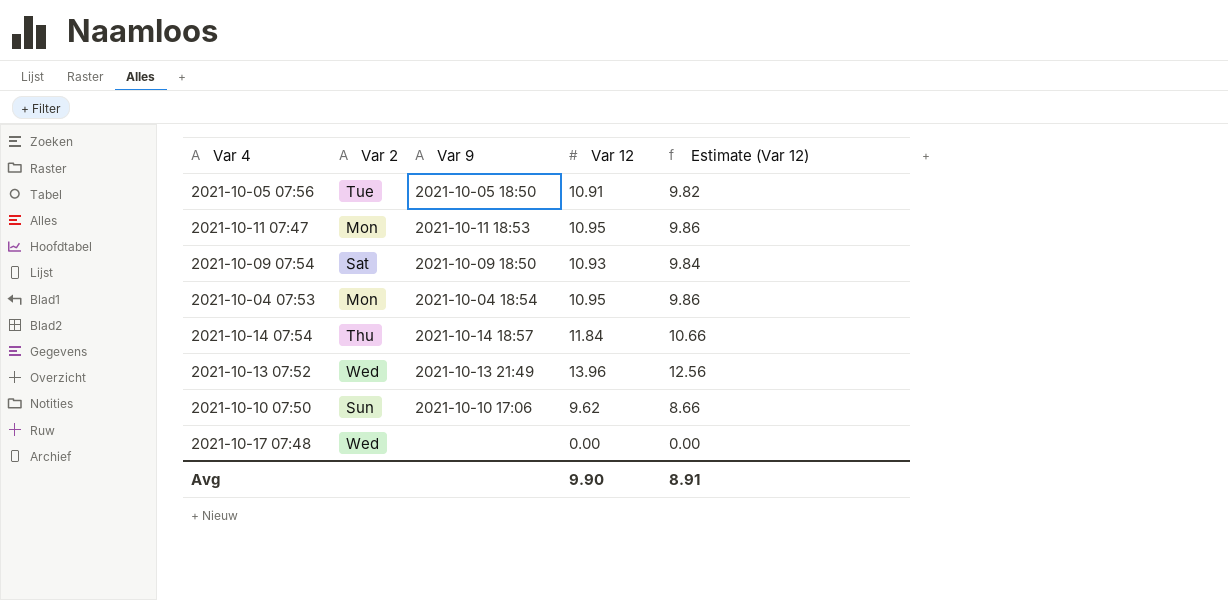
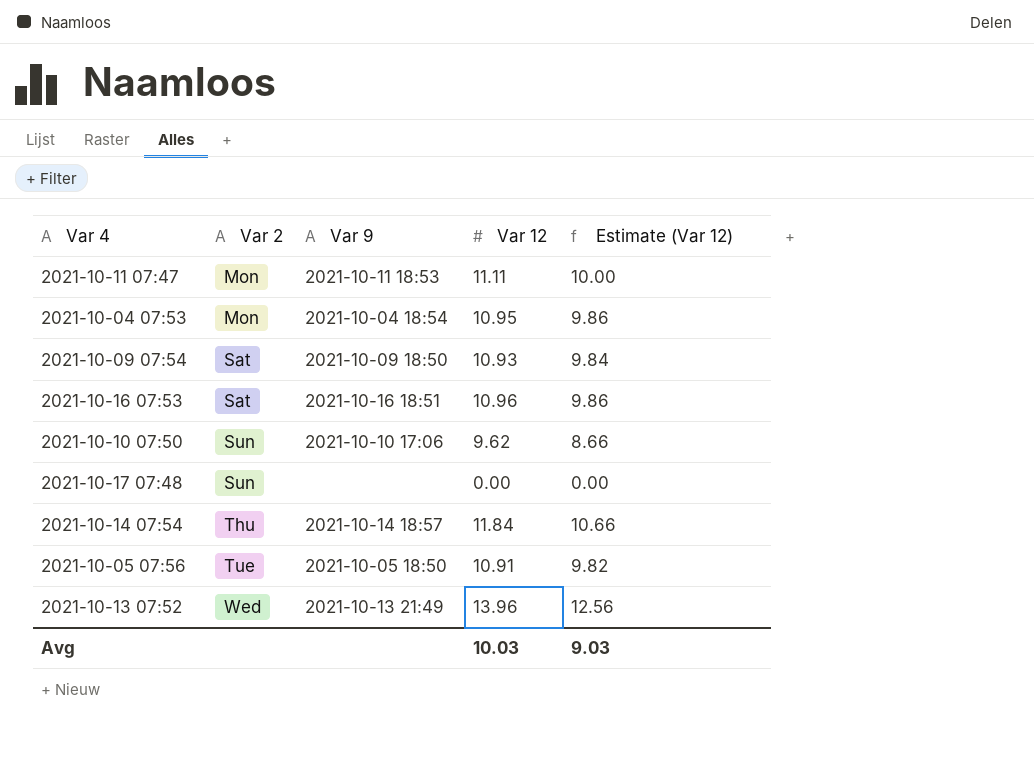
row order: none -> Var 2 ascending
2021-10-11 07:47 | Var 12: 10.95 -> 11.11
2021-10-11 07:47 | Estimate (Var 12): 9.86 -> 10.00
row 2021-10-16 07:53: none -> Sat | 2021-10-16 18:51 | 10.96 | 9.86
2021-10-17 07:48 | Var 2: Wed -> Sun
Avg | Var 12: 9.90 -> 10.03
Avg | Estimate (Var 12): 8.91 -> 9.03

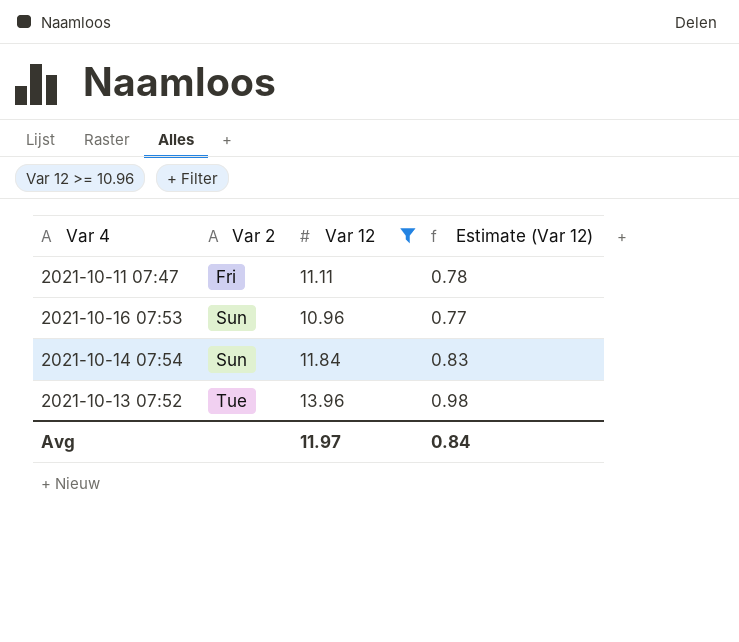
filter: none -> Var 12 >= 10.96
column Var 9 | position: 3 -> none
column Estimate (Var 12) | formula: [Var 12] * 0.9 -> [Var 12] * 0.07
2021-10-11 07:47 | Var 2: Mon -> Fri
2021-10-16 07:53 | Var 2: Sat -> Sun
2021-10-14 07:54 | Var 2: Thu -> Sun
2021-10-13 07:52 | Var 2: Wed -> Tue
Avg | Var 12: 10.03 -> 11.97
Avg | Estimate (Var 12): 9.03 -> 0.84

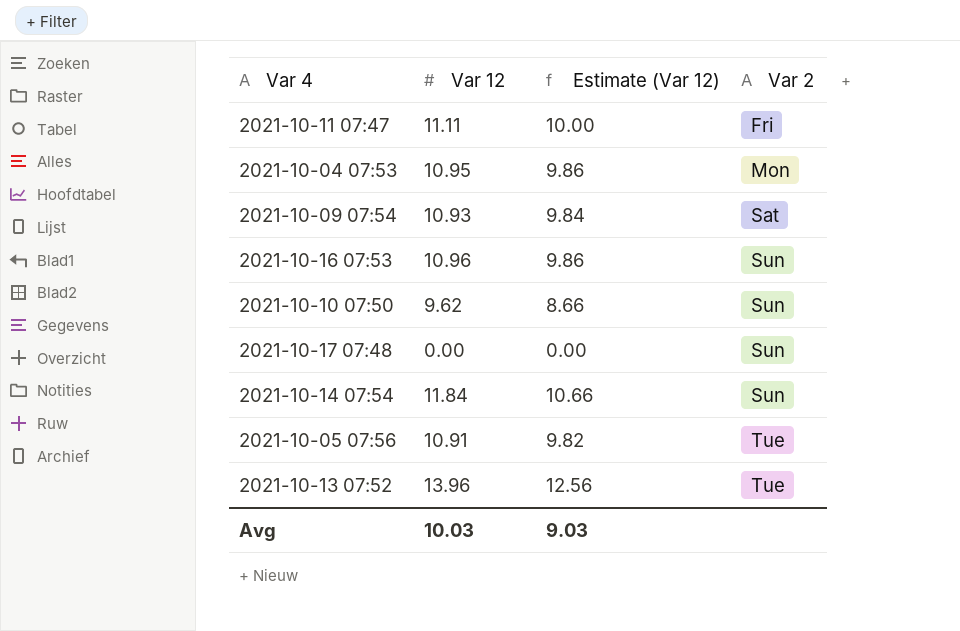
filter: Var 12 >= 10.96 -> none
column Estimate (Var 12) | formula: [Var 12] * 0.07 -> [Var 12] * 0.9
column Var 2 | position: 2 -> 4
Avg | Var 12: 11.97 -> 10.03
Avg | Estimate (Var 12): 0.84 -> 9.03

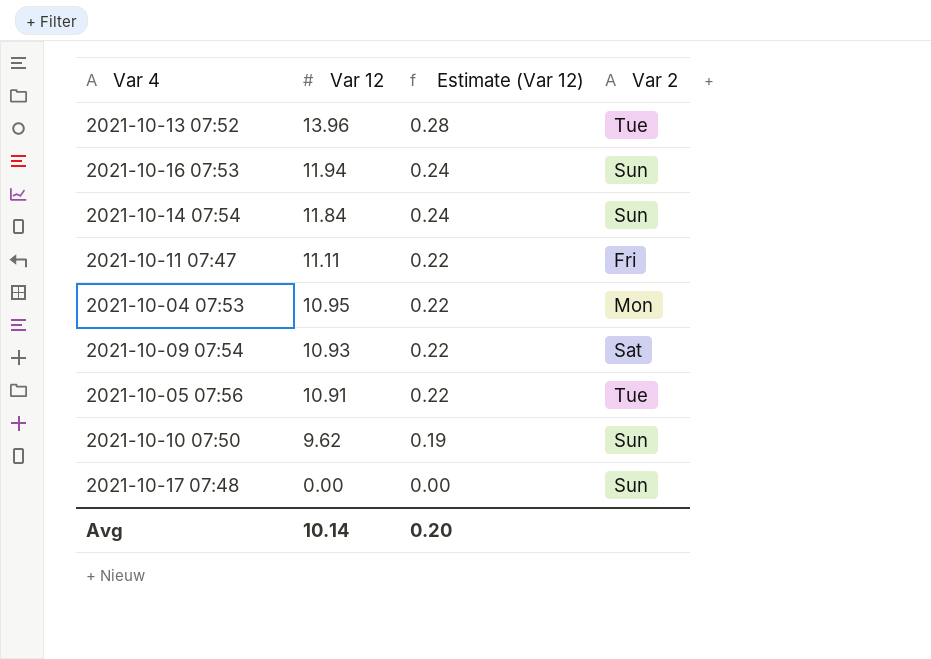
row order: Var 2 ascending -> Var 12 descending
column Estimate (Var 12) | formula: [Var 12] * 0.9 -> [Var 12] * 0.02
2021-10-16 07:53 | Var 12: 10.96 -> 11.94
Avg | Var 12: 10.03 -> 10.14
Avg | Estimate (Var 12): 9.03 -> 0.20

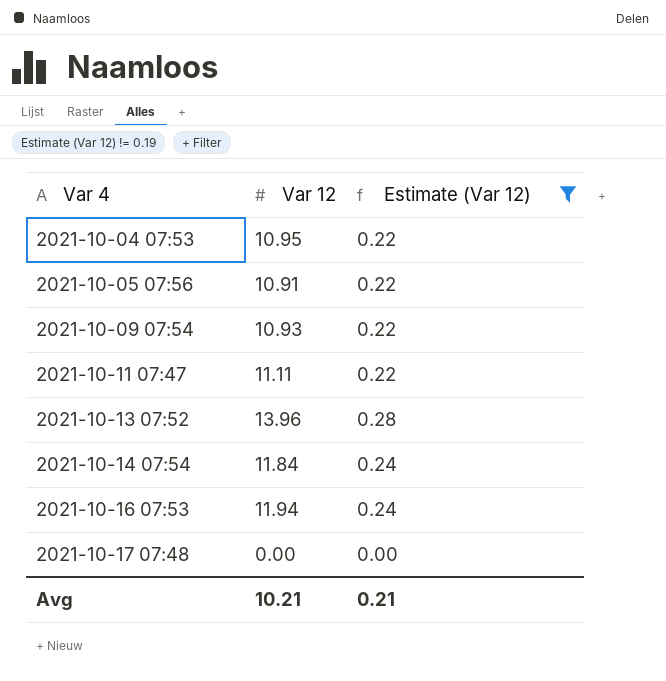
filter: none -> Estimate (Var 12) != 0.19
row order: Var 12 descending -> Var 4 ascending
column Var 2 | position: 4 -> none
Avg | Var 12: 10.14 -> 10.21
Avg | Estimate (Var 12): 0.20 -> 0.21

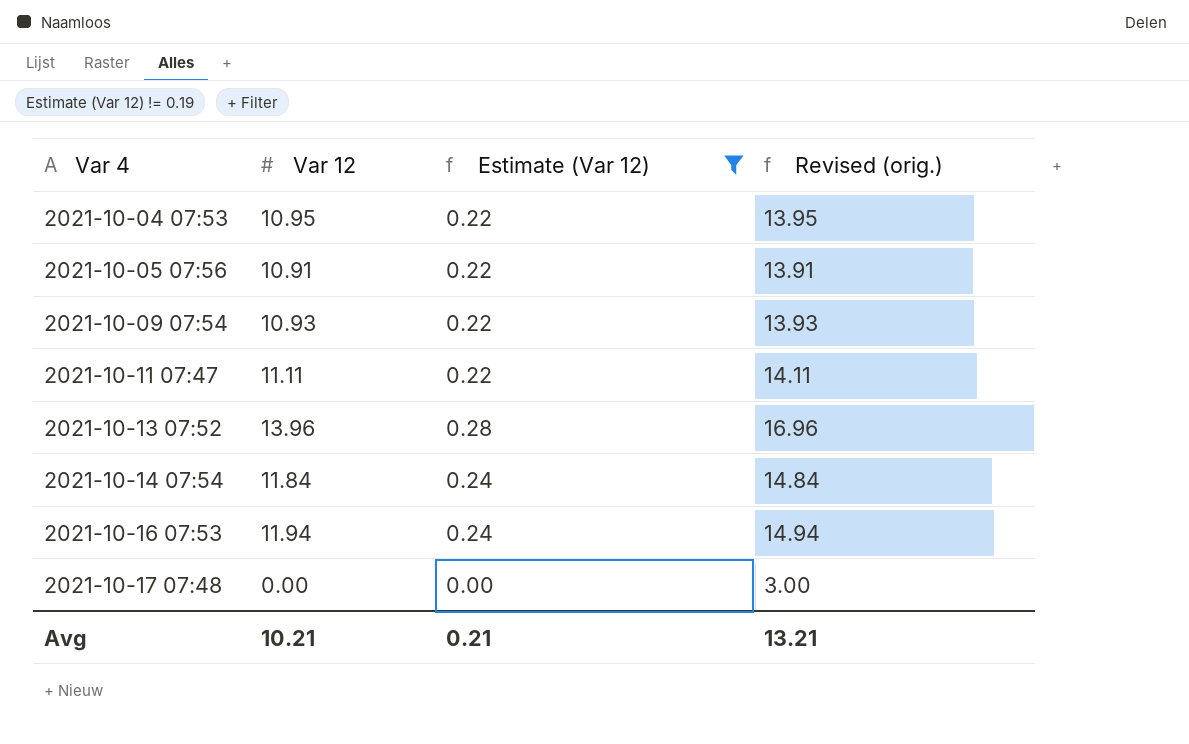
column Revised (orig.) | formula: none -> [Var 12] + 3

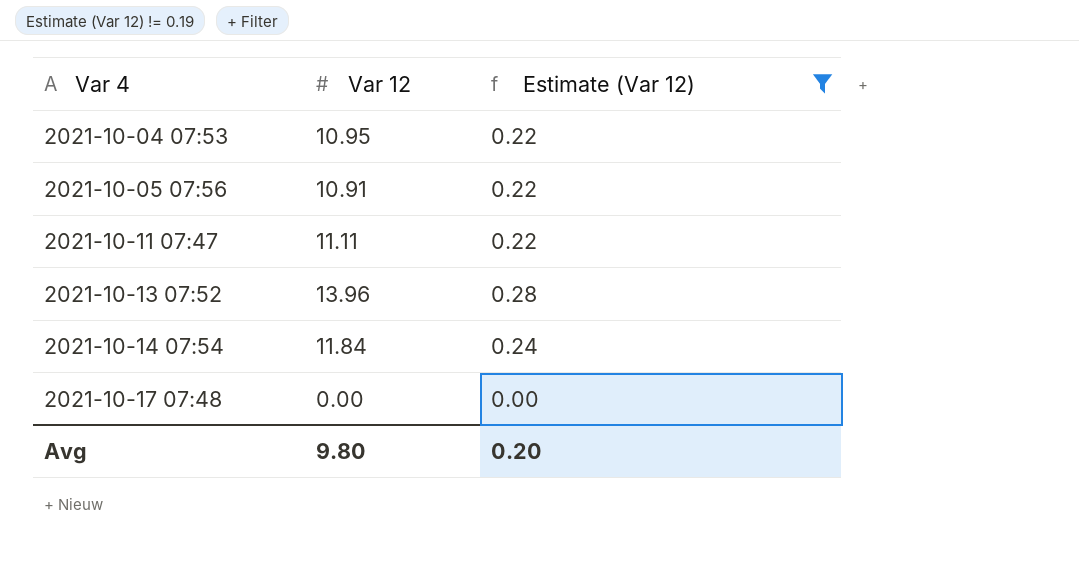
column Revised (orig.) | formula: [Var 12] + 3 -> none
row 2021-10-09 07:54: 10.93 | 0.22 | 13.93 -> none
row 2021-10-16 07:53: 11.94 | 0.24 | 14.94 -> none
Avg | Var 12: 10.21 -> 9.80
Avg | Estimate (Var 12): 0.21 -> 0.20

